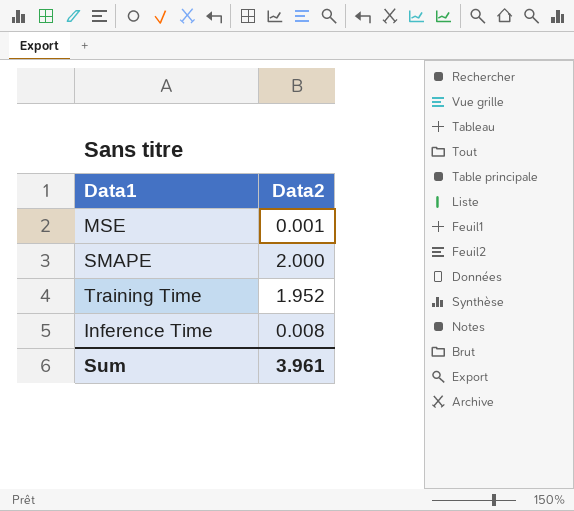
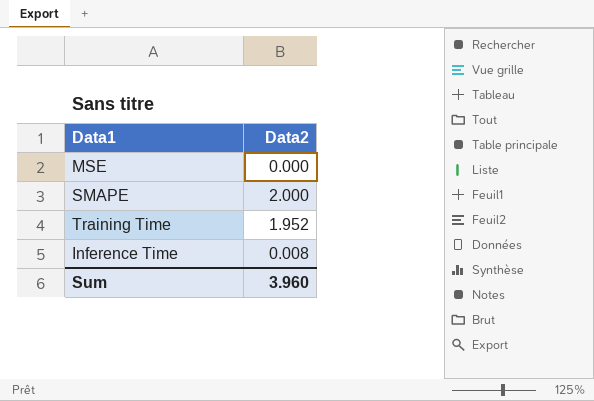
MSE | Data2: 0.001 -> 0.000
Sum | Data2: 3.961 -> 3.960

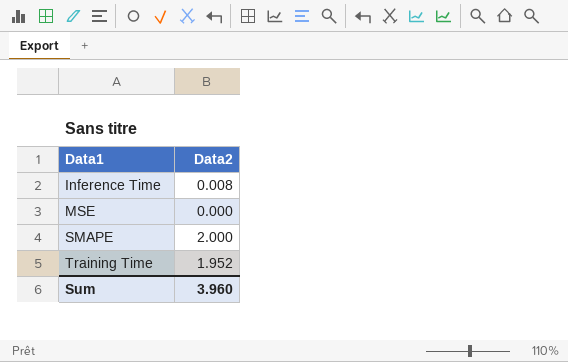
row order: none -> Data1 ascending

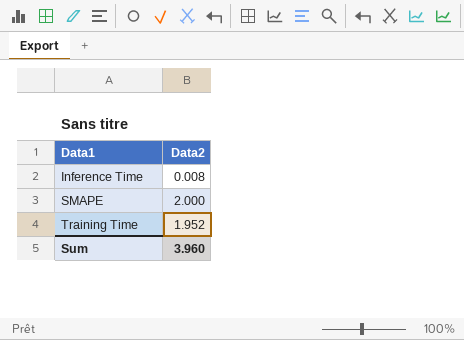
row MSE: 0.000 -> none

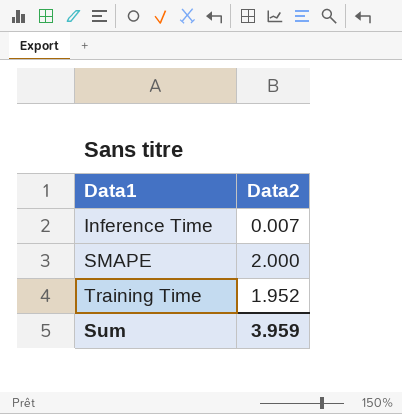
Inference Time | Data2: 0.008 -> 0.007
Sum | Data2: 3.960 -> 3.959

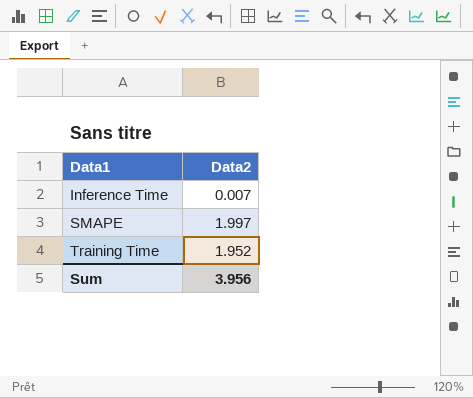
SMAPE | Data2: 2.000 -> 1.997
Sum | Data2: 3.959 -> 3.956

